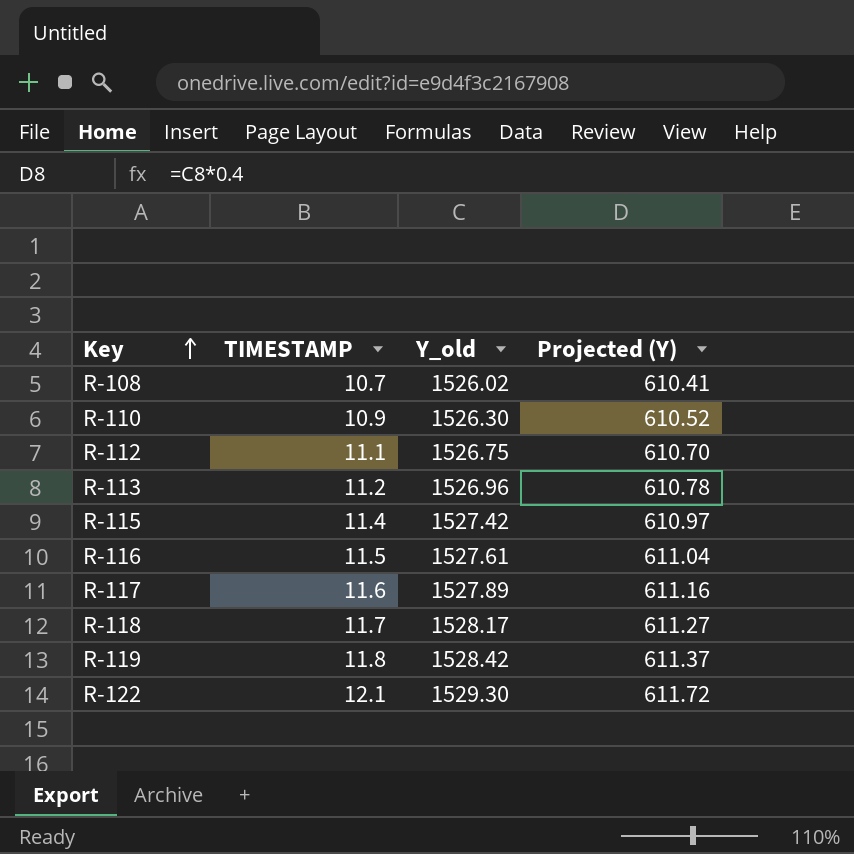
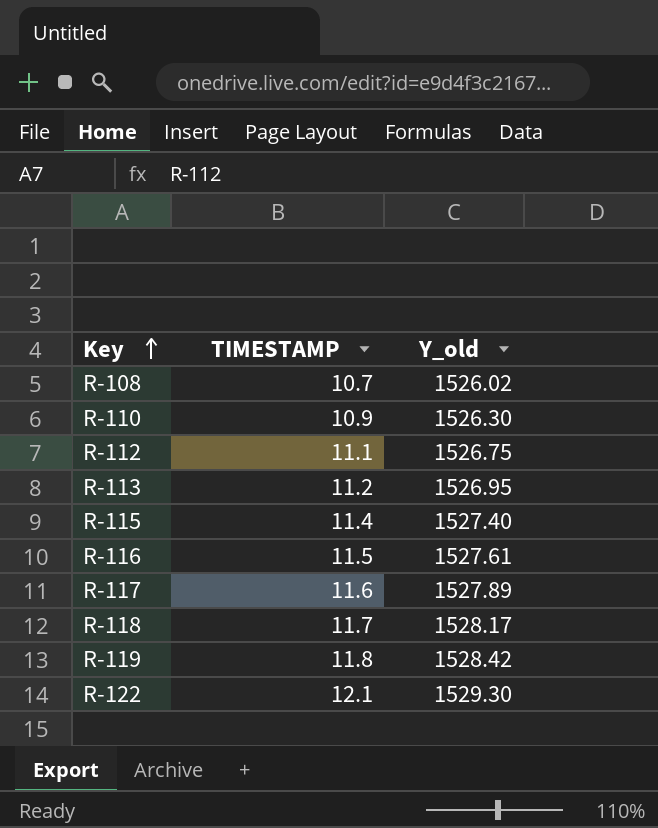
column Projected (Y) | formula: [Y_old] * 0.4 -> none
R-113 | Y_old: 1526.96 -> 1526.95
R-115 | Y_old: 1527.42 -> 1527.40

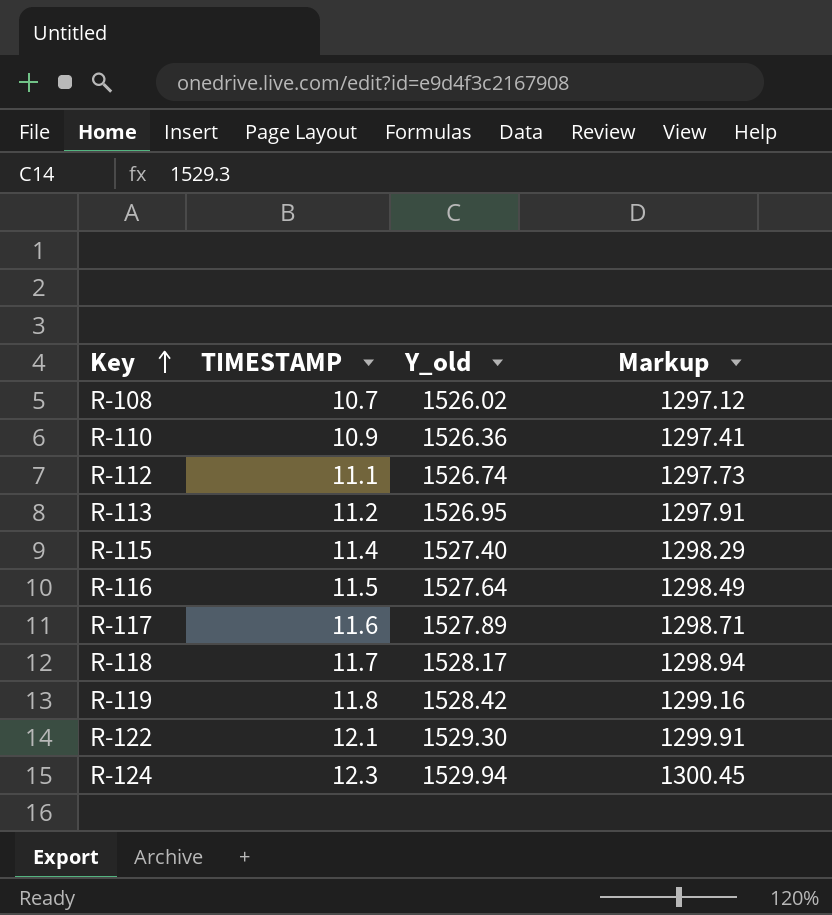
column Markup | formula: none -> [Y_old] * 0.85
R-110 | Y_old: 1526.30 -> 1526.36
R-112 | Y_old: 1526.75 -> 1526.74
R-116 | Y_old: 1527.61 -> 1527.64
row R-124: none -> 12.3 | 1529.94 | 1300.45

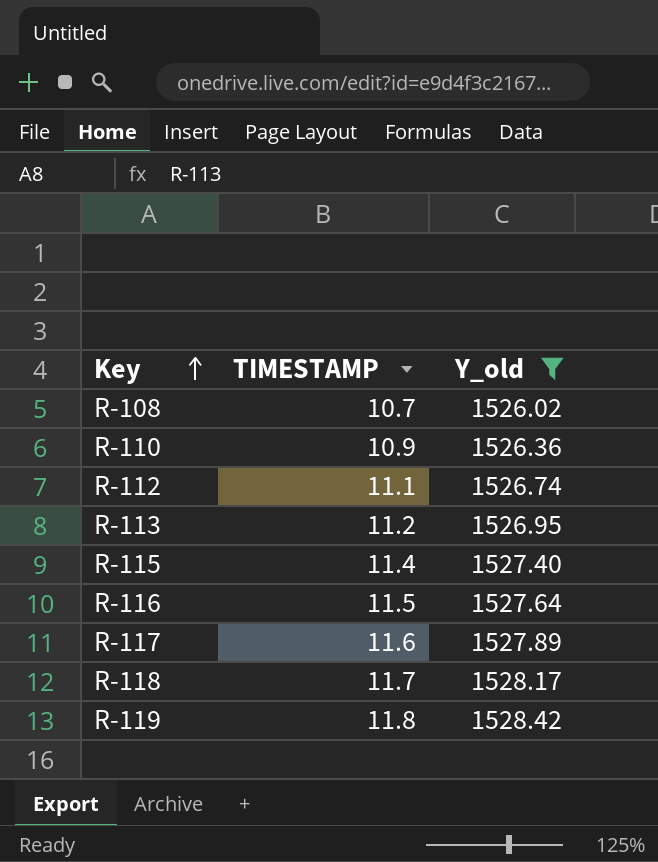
filter: none -> Y_old <= 1528.42
column Markup | formula: [Y_old] * 0.85 -> none

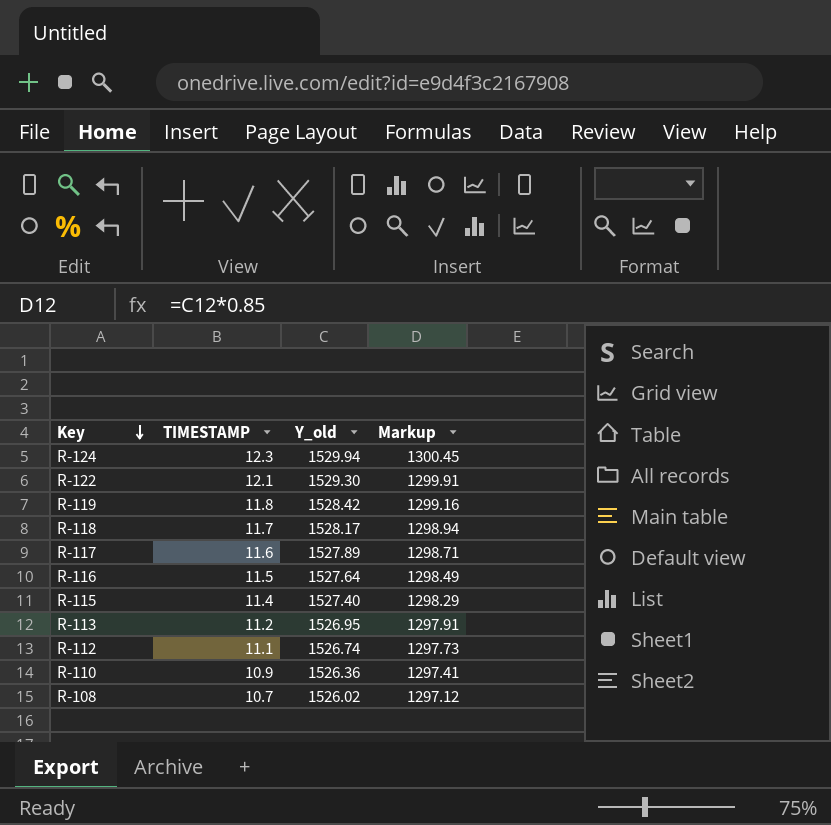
filter: Y_old <= 1528.42 -> none
row order: Key ascending -> Key descending
column Markup | formula: none -> [Y_old] * 0.85

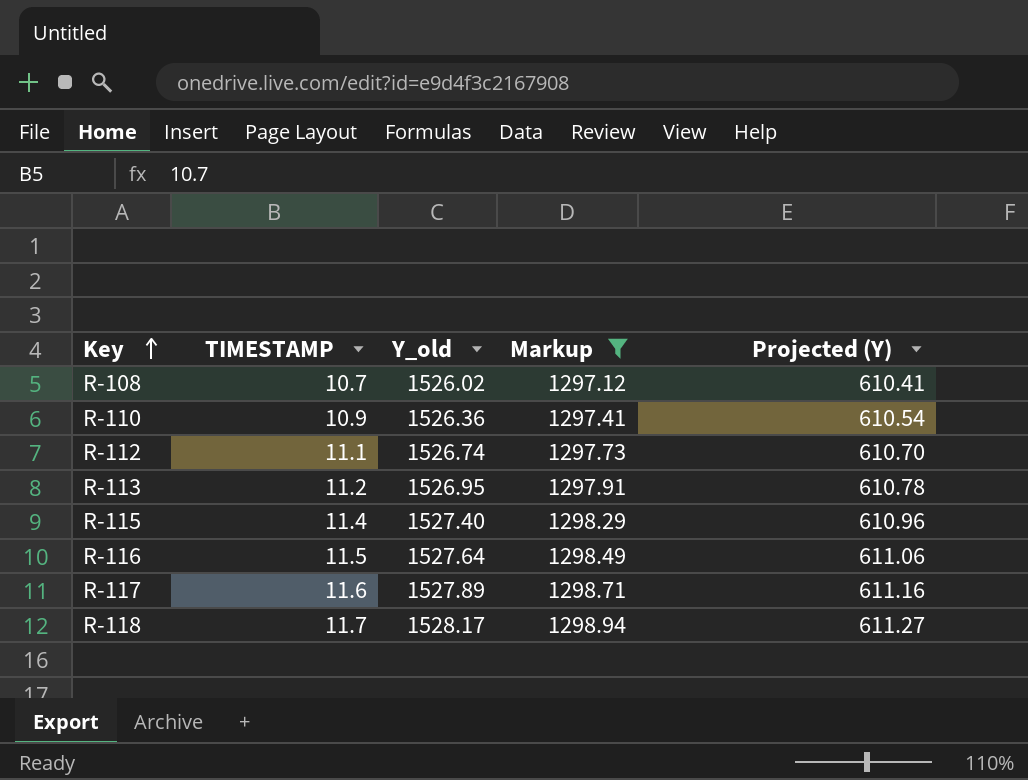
filter: none -> Markup <= 1298.94
row order: Key descending -> Key ascending
column Projected (Y) | formula: none -> [Y_old] * 0.4

